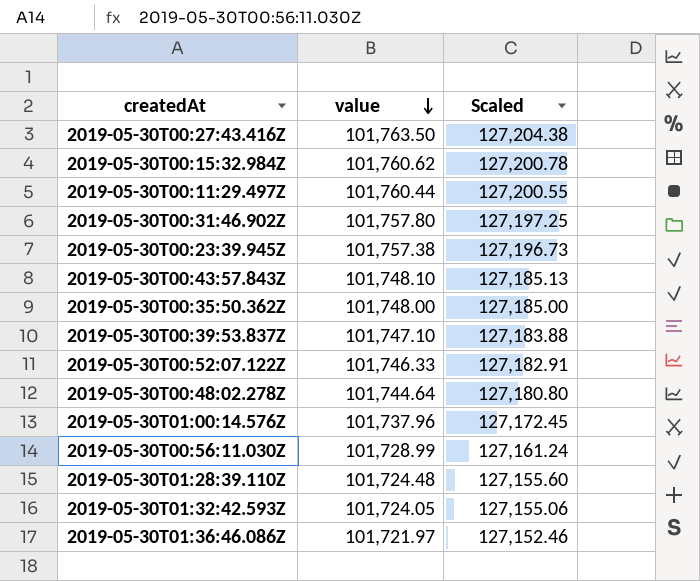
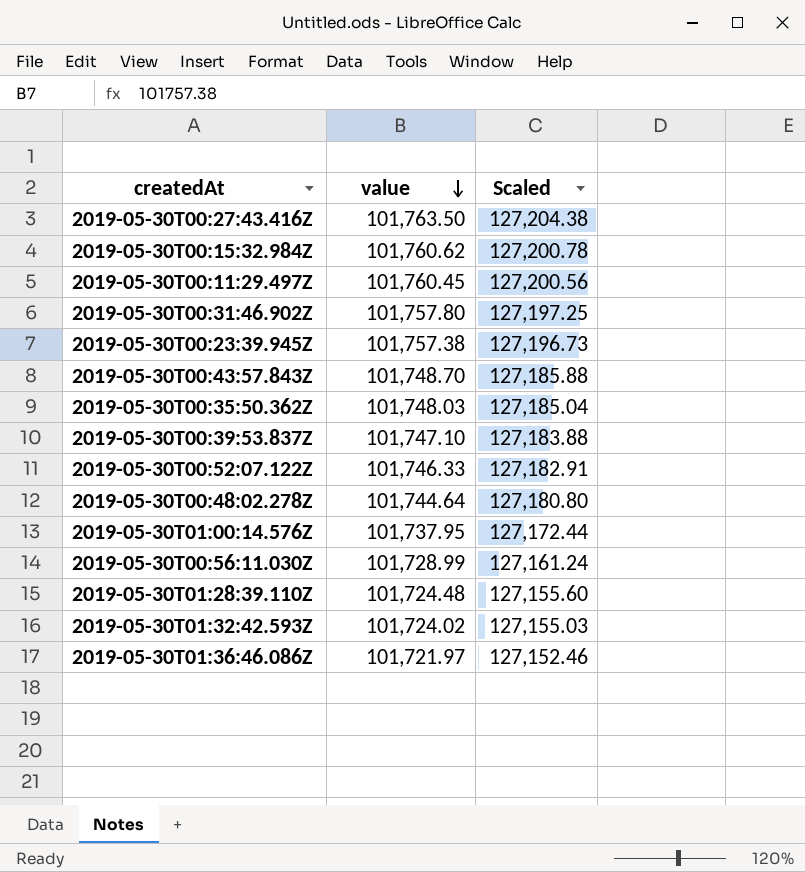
2019-05-30T00:11:29.497Z | value: 101,760.44 -> 101,760.45
2019-05-30T00:11:29.497Z | Scaled: 127,200.55 -> 127,200.56
2019-05-30T00:43:57.843Z | value: 101,748.10 -> 101,748.70
2019-05-30T00:43:57.843Z | Scaled: 127,185.13 -> 127,185.88
2019-05-30T00:35:50.362Z | value: 101,748.00 -> 101,748.03
2019-05-30T00:35:50.362Z | Scaled: 127,185.00 -> 127,185.04
2019-05-30T01:00:14.576Z | value: 101,737.96 -> 101,737.95
2019-05-30T01:00:14.576Z | Scaled: 127,172.45 -> 127,172.44
2019-05-30T01:32:42.593Z | value: 101,724.05 -> 101,724.02
2019-05-30T01:32:42.593Z | Scaled: 127,155.06 -> 127,155.03

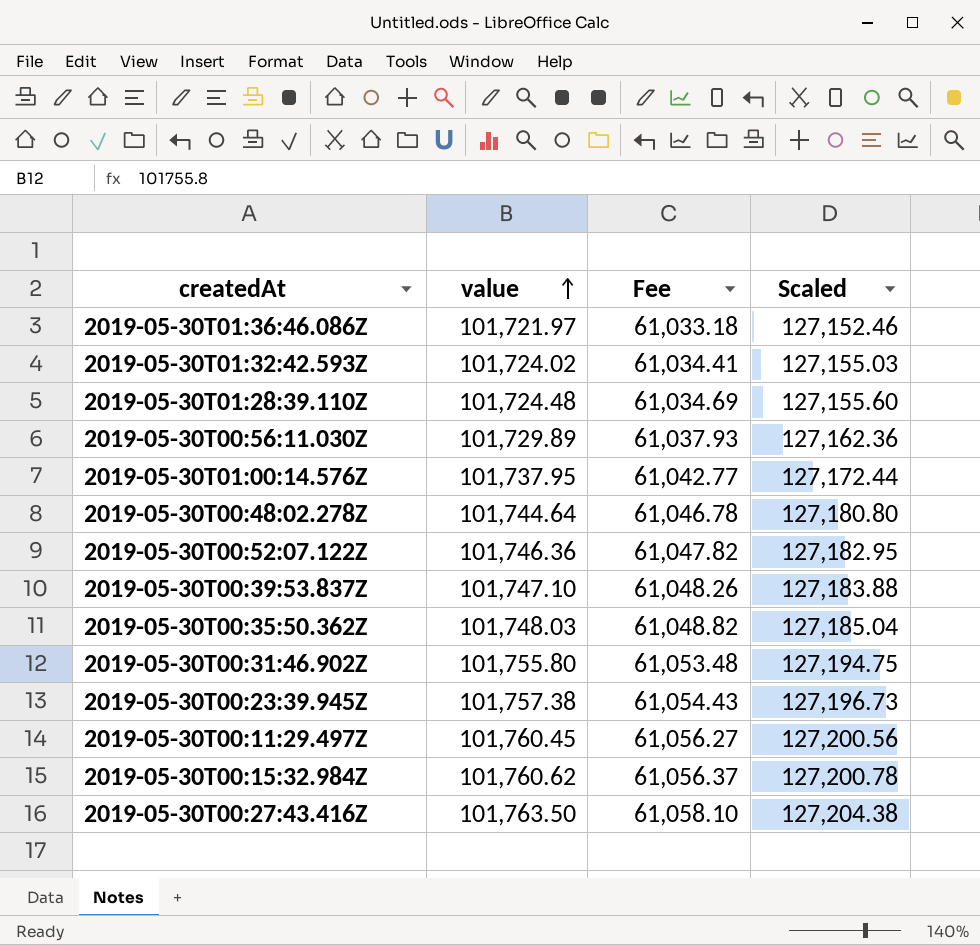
row order: value descending -> value ascending
column Fee | formula: none -> [value] * 0.6
row 2019-05-30T00:43:57.843Z: 101,748.70 | 127,185.88 -> none
2019-05-30T00:56:11.030Z | value: 101,728.99 -> 101,729.89
2019-05-30T00:56:11.030Z | Scaled: 127,161.24 -> 127,162.36
2019-05-30T00:52:07.122Z | value: 101,746.33 -> 101,746.36
2019-05-30T00:52:07.122Z | Scaled: 127,182.91 -> 127,182.95
2019-05-30T00:31:46.902Z | value: 101,757.80 -> 101,755.80
2019-05-30T00:31:46.902Z | Scaled: 127,197.25 -> 127,194.75

